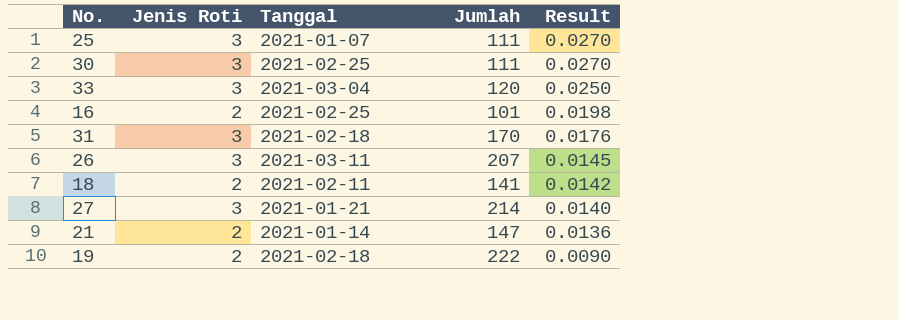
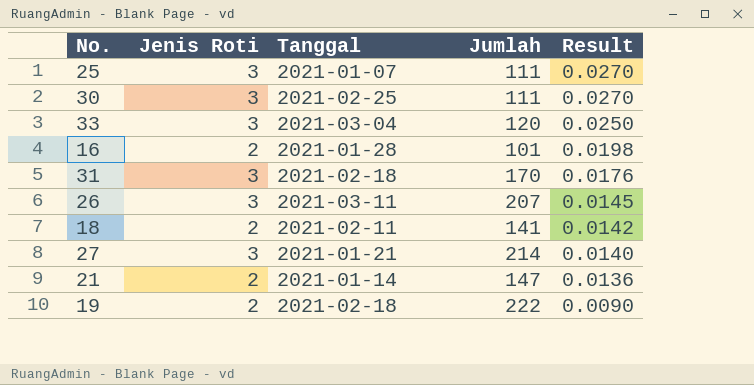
16 | Tanggal: 2021-02-25 -> 2021-01-28

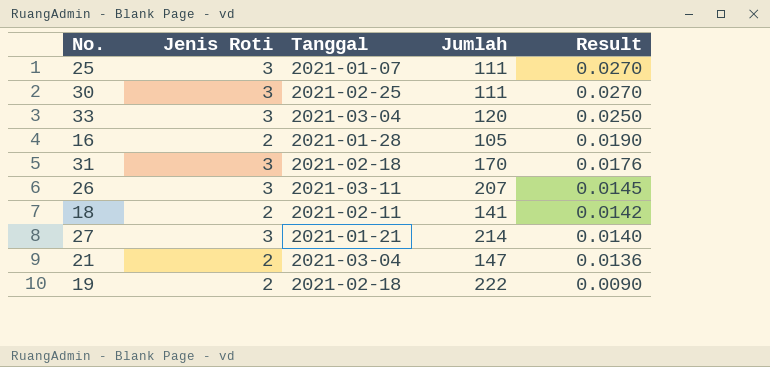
16 | Jumlah: 101 -> 105
16 | Result: 0.0198 -> 0.0190
21 | Tanggal: 2021-01-14 -> 2021-03-04

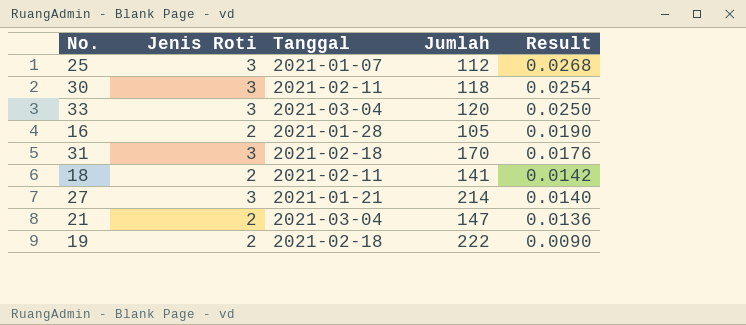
row 26: 3 | 2021-03-11 | 207 | 0.0145 -> none
25 | Jumlah: 111 -> 112
25 | Result: 0.0270 -> 0.0268
30 | Tanggal: 2021-02-25 -> 2021-02-11
30 | Jumlah: 111 -> 118
30 | Result: 0.0270 -> 0.0254

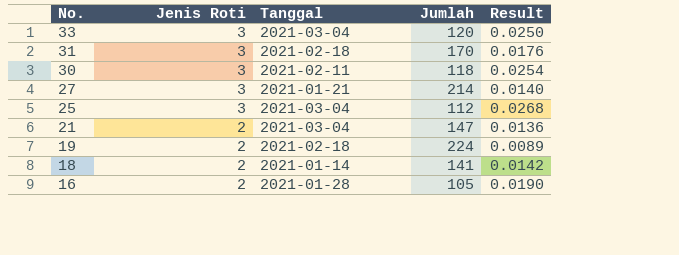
row order: Result descending -> No. descending
25 | Tanggal: 2021-01-07 -> 2021-03-04
19 | Jumlah: 222 -> 224
19 | Result: 0.0090 -> 0.0089
18 | Tanggal: 2021-02-11 -> 2021-01-14

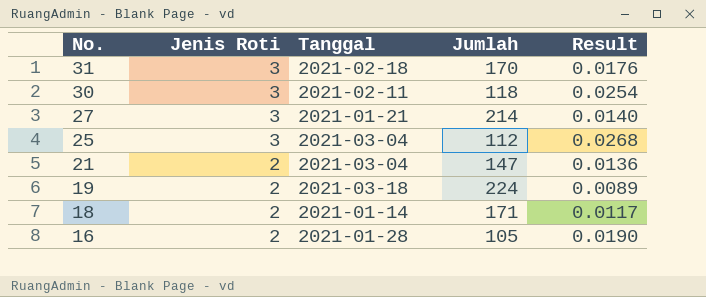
row 33: 3 | 2021-03-04 | 120 | 0.0250 -> none
19 | Tanggal: 2021-02-18 -> 2021-03-18
18 | Jumlah: 141 -> 171
18 | Result: 0.0142 -> 0.0117

